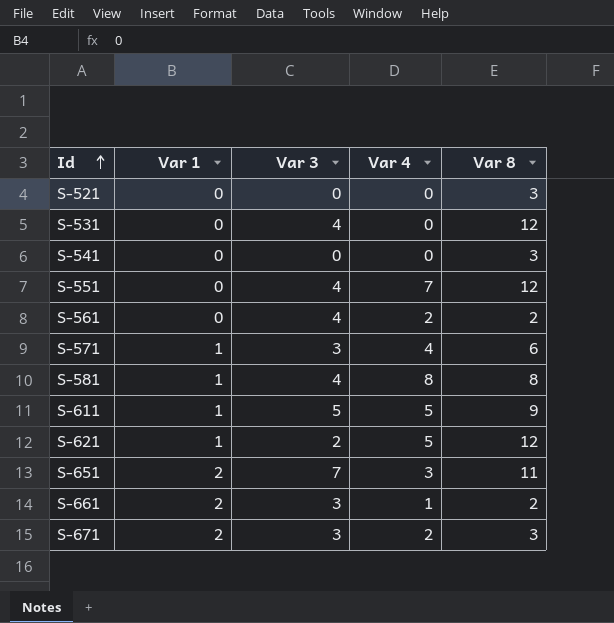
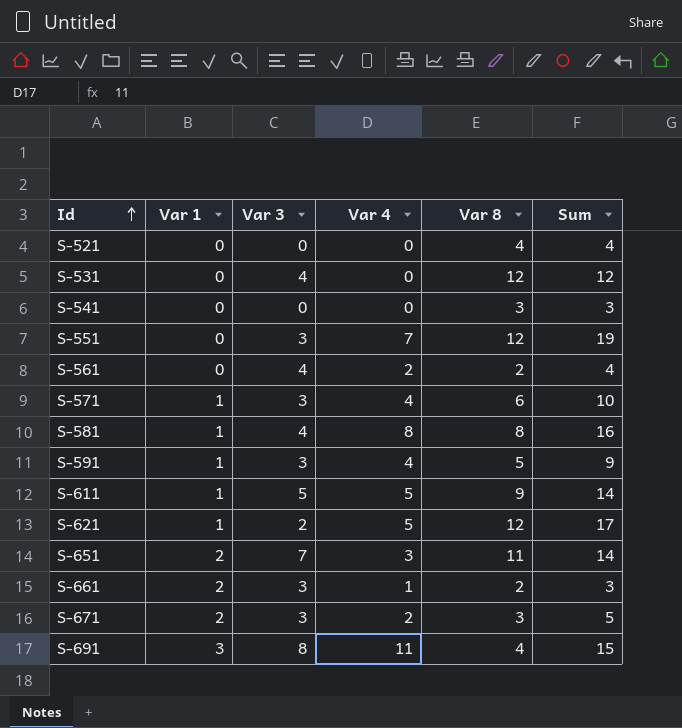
column Sum | formula: none -> [Var 4] + [Var 8]
S-521 | Var 8: 3 -> 4
S-551 | Var 3: 4 -> 3
row S-591: none -> 1 | 3 | 4 | 5 | 9
row S-691: none -> 3 | 8 | 11 | 4 | 15

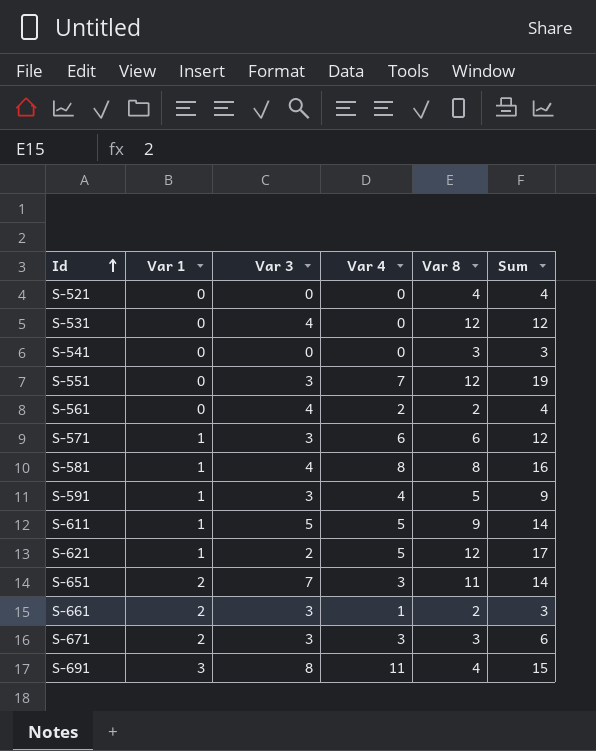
S-571 | Var 4: 4 -> 6
S-571 | Sum: 10 -> 12
S-671 | Var 4: 2 -> 3
S-671 | Sum: 5 -> 6

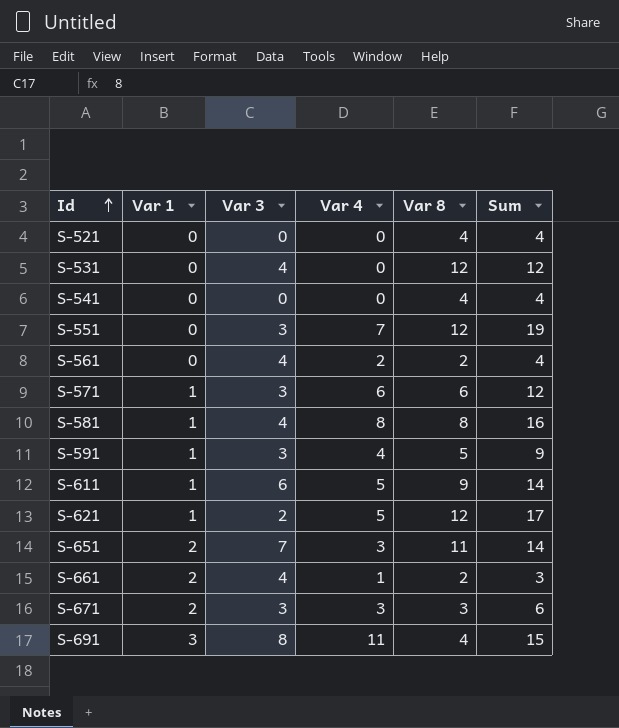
S-541 | Var 8: 3 -> 4
S-541 | Sum: 3 -> 4
S-611 | Var 3: 5 -> 6
S-661 | Var 3: 3 -> 4

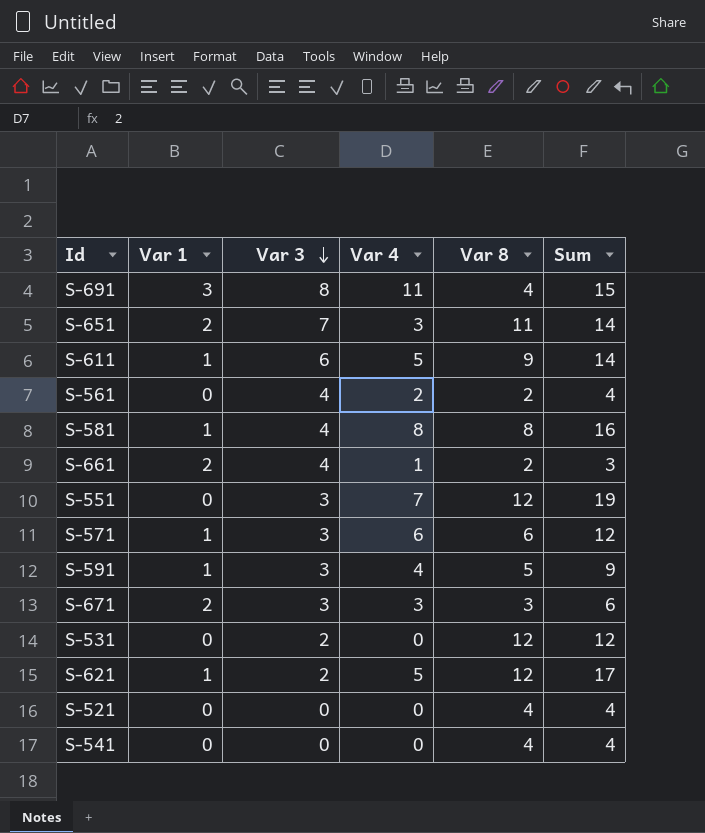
row order: Id ascending -> Var 3 descending
S-531 | Var 3: 4 -> 2

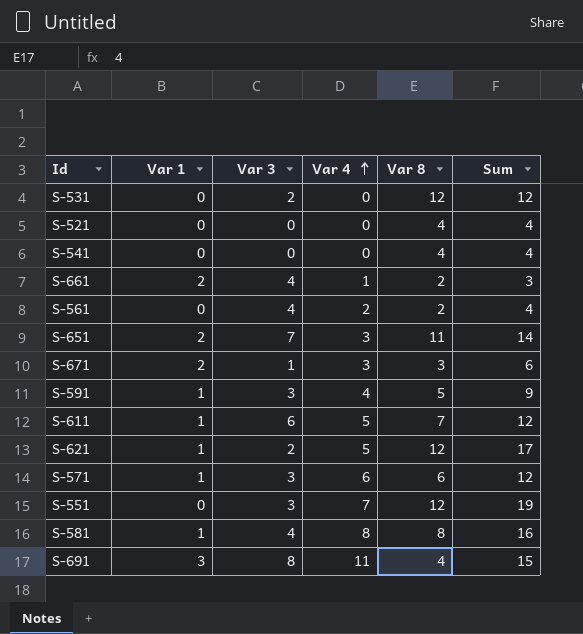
row order: Var 3 descending -> Var 4 ascending
S-671 | Var 3: 3 -> 1
S-611 | Var 8: 9 -> 7
S-611 | Sum: 14 -> 12

